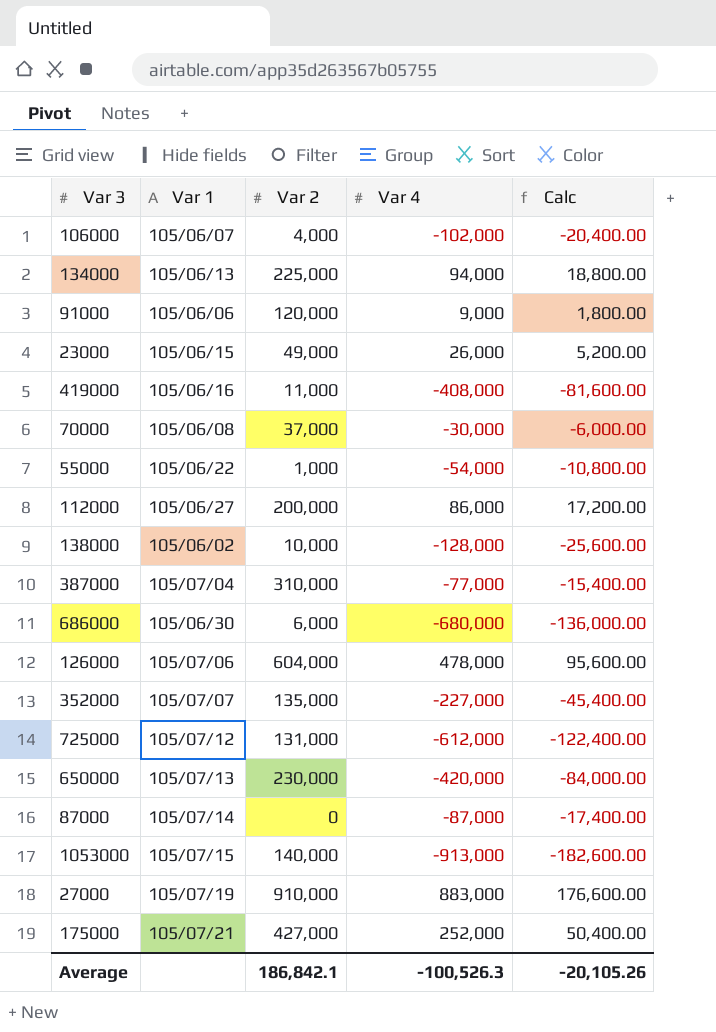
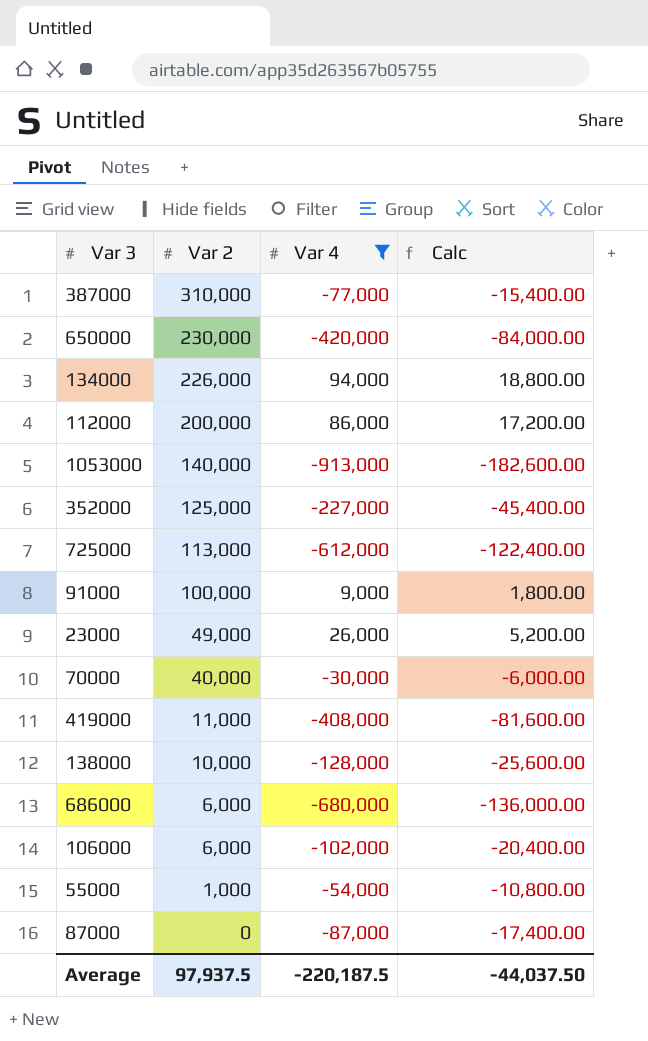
filter: none -> Var 4 <= 94,000
row order: none -> Var 2 descending
column Var 1 | position: 2 -> none
134000 | Var 2: 225,000 -> 226,000
352000 | Var 2: 135,000 -> 125,000
725000 | Var 2: 131,000 -> 113,000
91000 | Var 2: 120,000 -> 100,000
70000 | Var 2: 37,000 -> 40,000
106000 | Var 2: 4,000 -> 6,000
Average | Var 2: 186,842.1 -> 97,937.5
Average | Var 4: -100,526.3 -> -220,187.5
Average | Calc: -20,105.26 -> -44,037.50

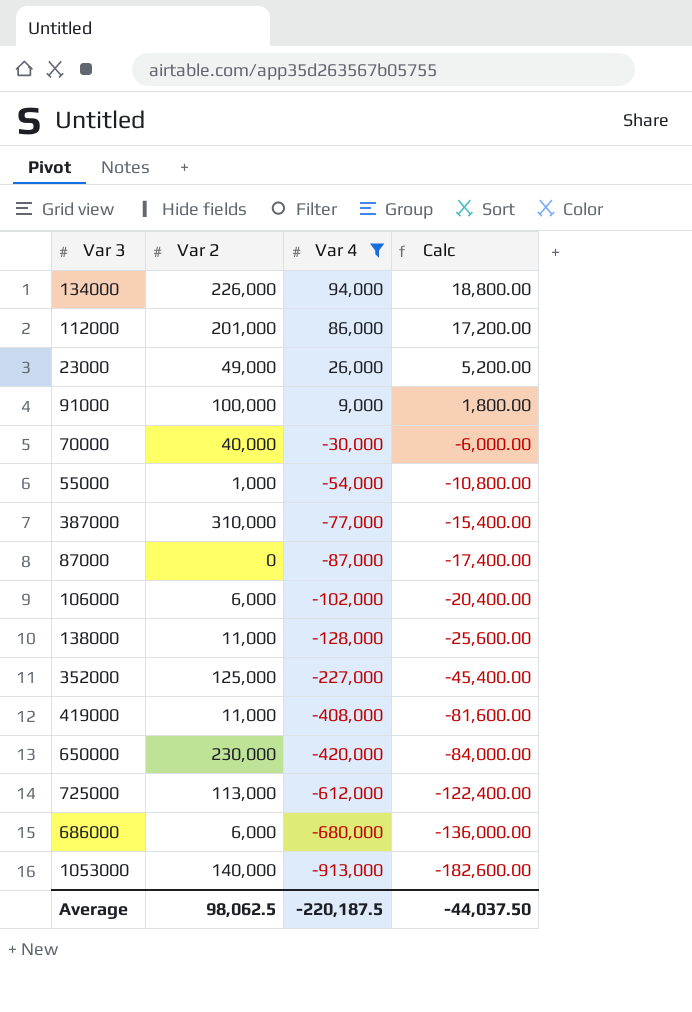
row order: Var 2 descending -> Var 4 descending
112000 | Var 2: 200,000 -> 201,000
138000 | Var 2: 10,000 -> 11,000
Average | Var 2: 97,937.5 -> 98,062.5

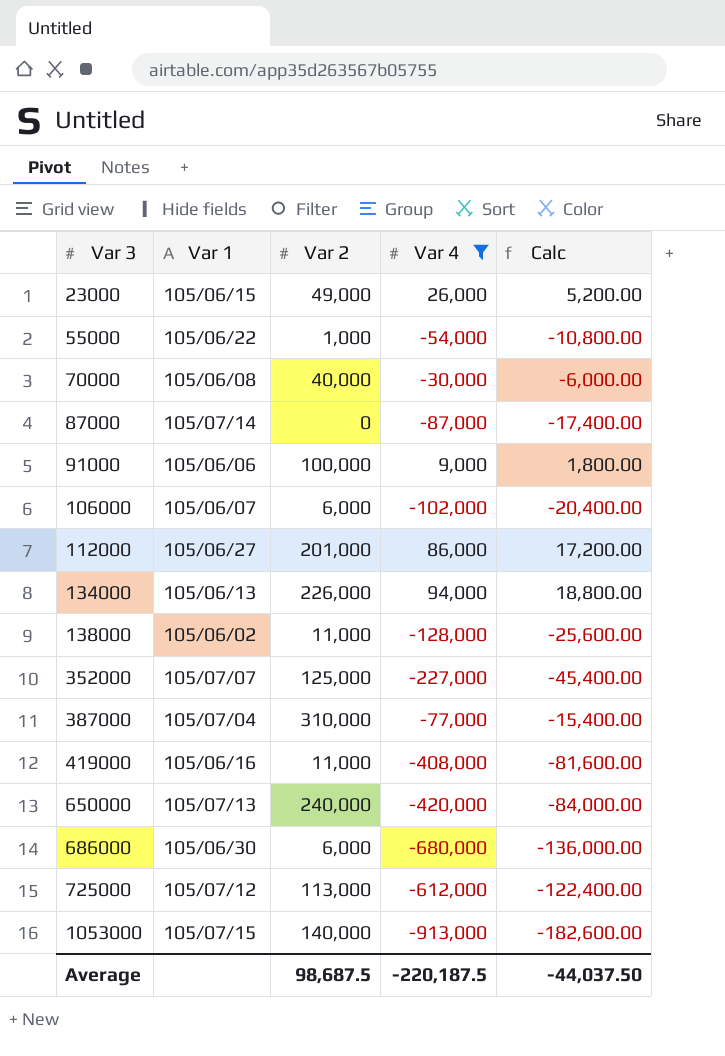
row order: Var 4 descending -> Var 3 ascending
column Var 1 | position: none -> 2
650000 | Var 2: 230,000 -> 240,000
Average | Var 2: 98,062.5 -> 98,687.5

